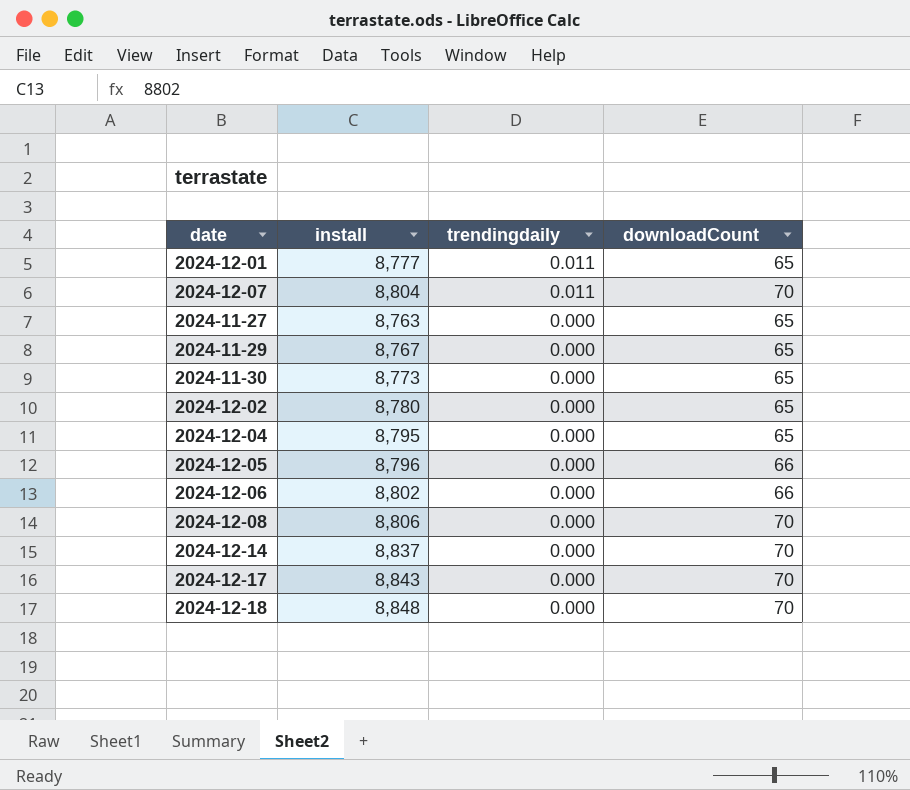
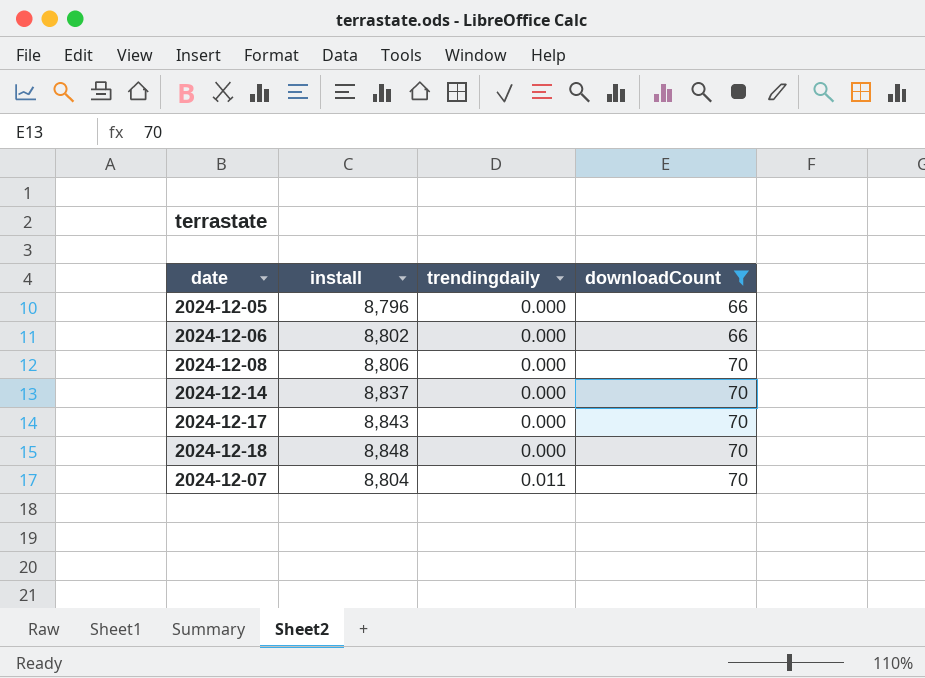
filter: none -> downloadCount != 65
row order: trendingdaily descending -> trendingdaily ascending

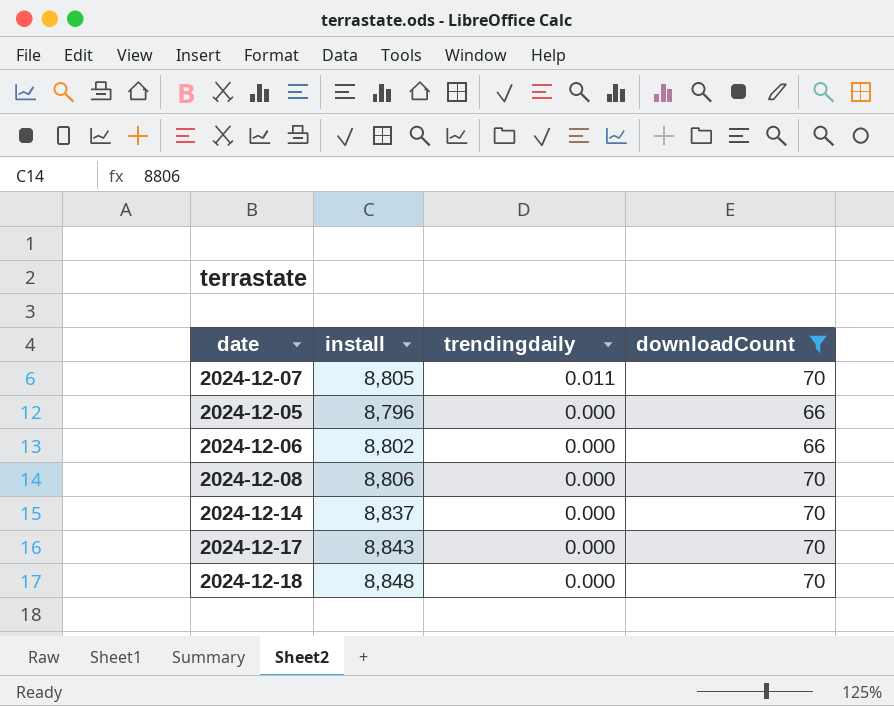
row order: trendingdaily ascending -> trendingdaily descending
2024-12-07 | install: 8,804 -> 8,805

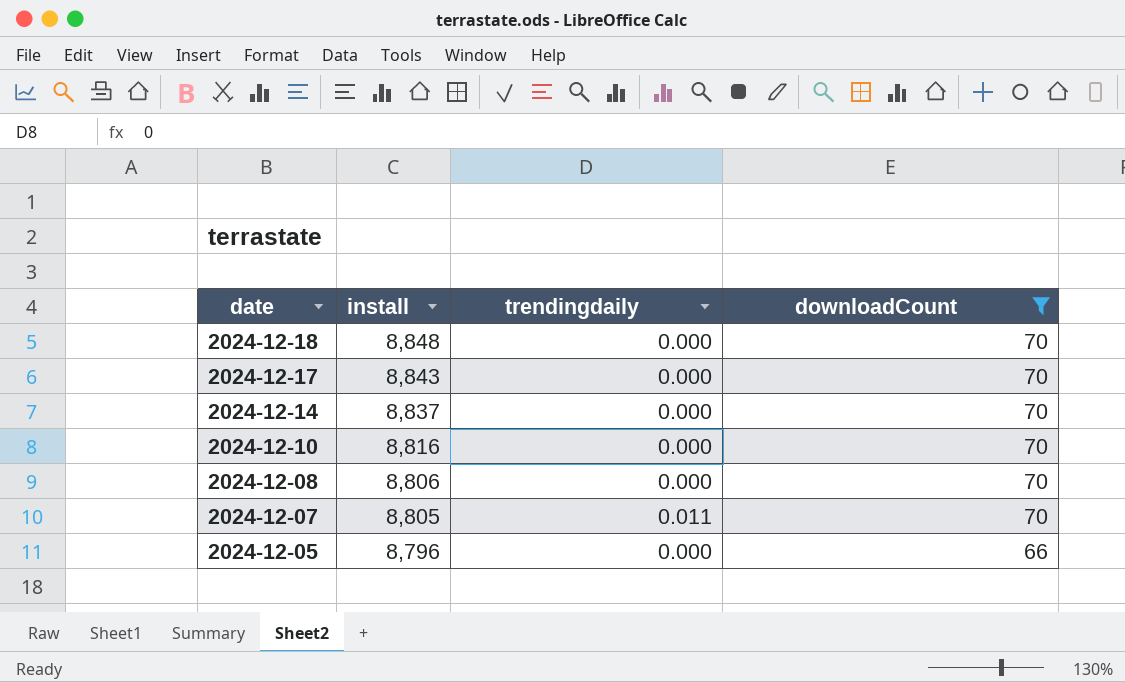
row order: trendingdaily descending -> date descending
row 2024-12-06: 8,802 | 0.000 | 66 -> none
row 2024-12-10: none -> 8,816 | 0.000 | 70

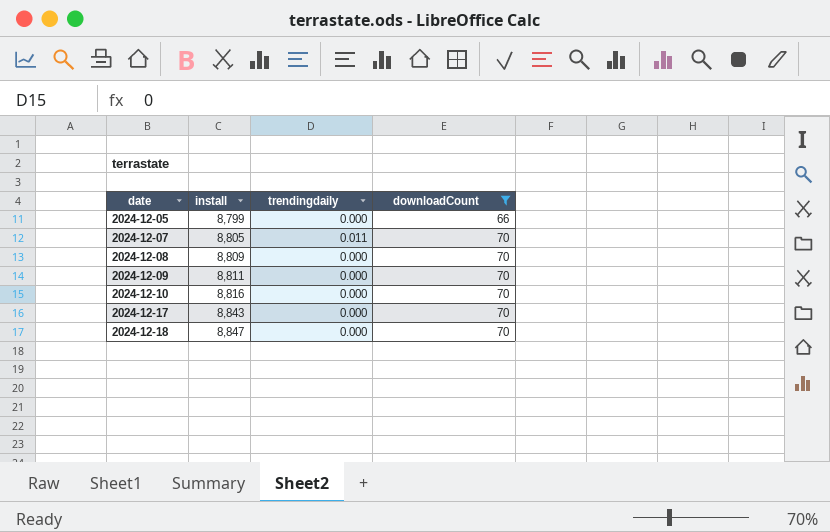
row order: date descending -> date ascending
row 2024-12-14: 8,837 | 0.000 | 70 -> none
2024-12-05 | install: 8,796 -> 8,799
2024-12-08 | install: 8,806 -> 8,809
row 2024-12-09: none -> 8,811 | 0.000 | 70
2024-12-18 | install: 8,848 -> 8,847

